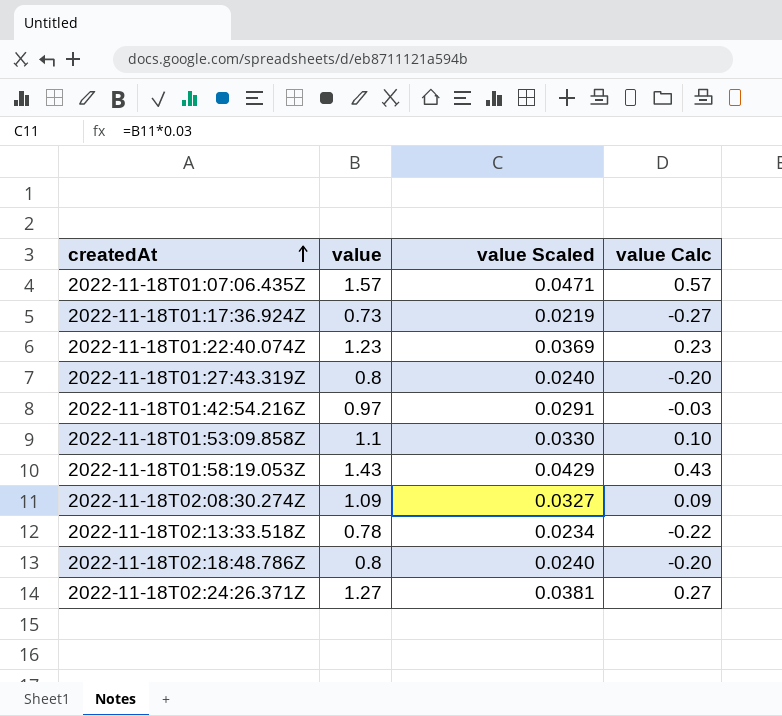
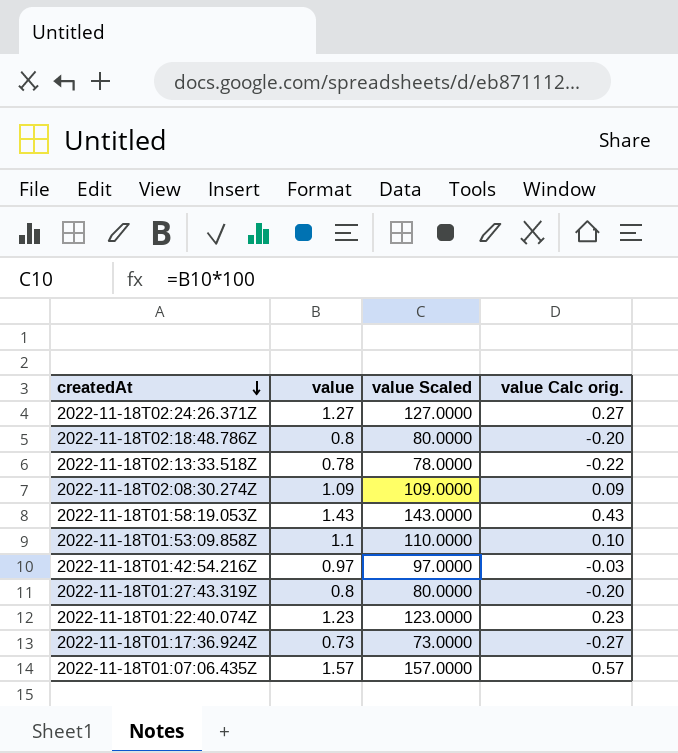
row order: createdAt ascending -> createdAt descending
column value Scaled | formula: [value] * 0.03 -> [value] * 100
column name: value Calc -> value Calc orig.

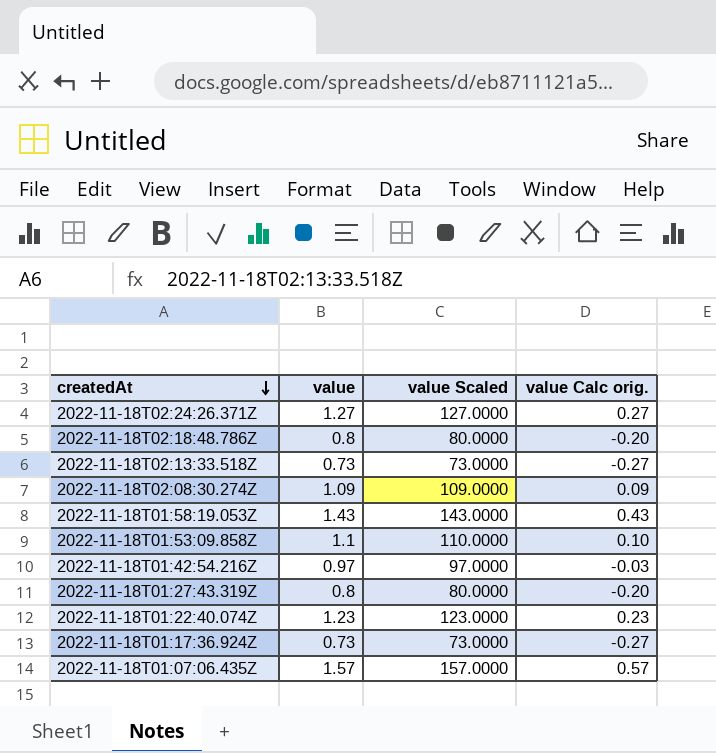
2022-11-18T02:13:33.518Z | value: 0.78 -> 0.73
2022-11-18T02:13:33.518Z | value Scaled: 78.0000 -> 73.0000
2022-11-18T02:13:33.518Z | value Calc orig.: -0.22 -> -0.27

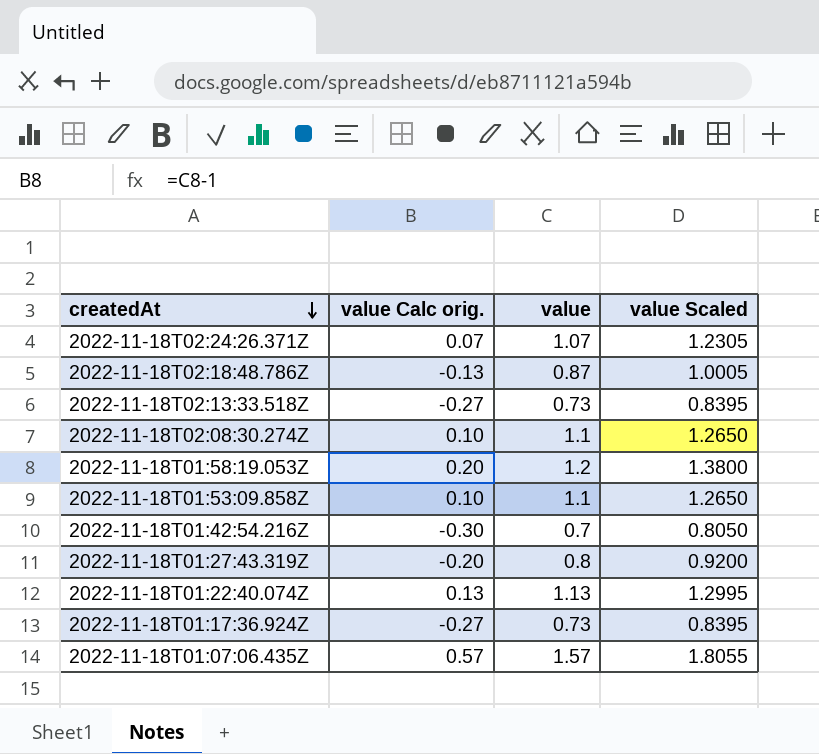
column value Calc orig. | position: 4 -> 2
column value Scaled | formula: [value] * 100 -> [value] * 1.15
2022-11-18T02:24:26.371Z | value Calc orig.: 0.27 -> 0.07
2022-11-18T02:24:26.371Z | value: 1.27 -> 1.07
2022-11-18T02:18:48.786Z | value Calc orig.: -0.20 -> -0.13
2022-11-18T02:18:48.786Z | value: 0.8 -> 0.87
2022-11-18T02:08:30.274Z | value Calc orig.: 0.09 -> 0.10
2022-11-18T02:08:30.274Z | value: 1.09 -> 1.1
2022-11-18T01:58:19.053Z | value Calc orig.: 0.43 -> 0.20
2022-11-18T01:58:19.053Z | value: 1.43 -> 1.2
2022-11-18T01:42:54.216Z | value Calc orig.: -0.03 -> -0.30
2022-11-18T01:42:54.216Z | value: 0.97 -> 0.7
2022-11-18T01:22:40.074Z | value Calc orig.: 0.23 -> 0.13
2022-11-18T01:22:40.074Z | value: 1.23 -> 1.13

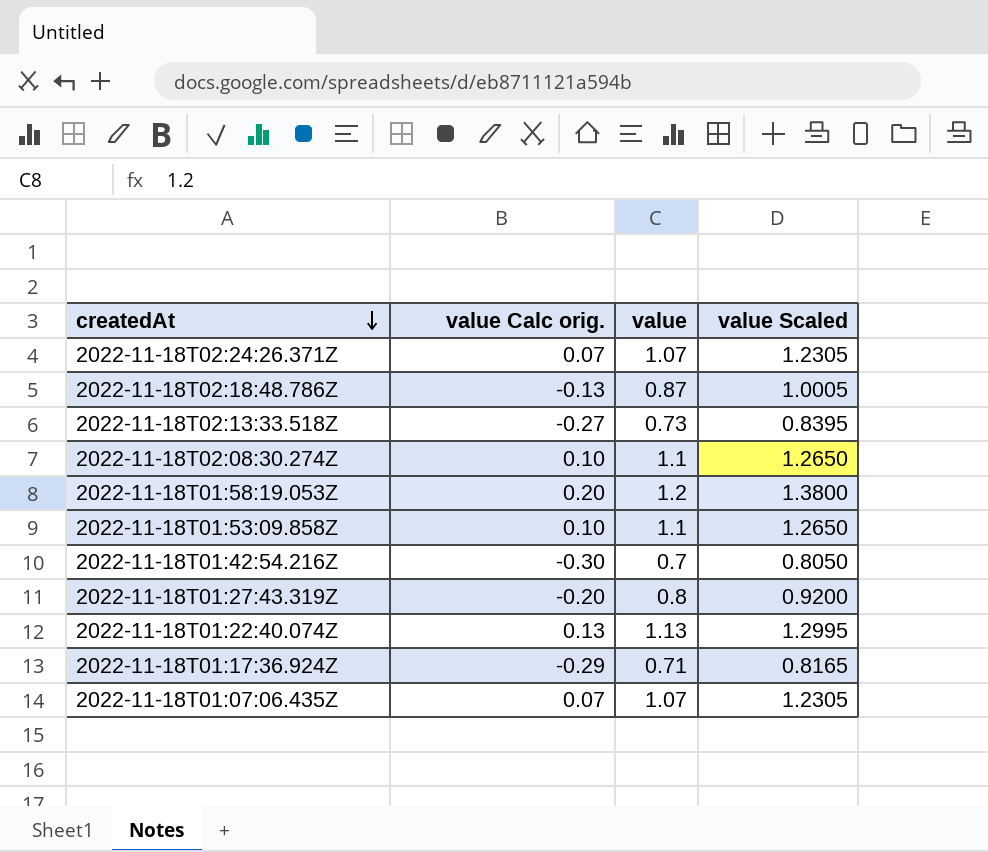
2022-11-18T01:17:36.924Z | value Calc orig.: -0.27 -> -0.29
2022-11-18T01:17:36.924Z | value: 0.73 -> 0.71
2022-11-18T01:17:36.924Z | value Scaled: 0.8395 -> 0.8165
2022-11-18T01:07:06.435Z | value Calc orig.: 0.57 -> 0.07
2022-11-18T01:07:06.435Z | value: 1.57 -> 1.07
2022-11-18T01:07:06.435Z | value Scaled: 1.8055 -> 1.2305

